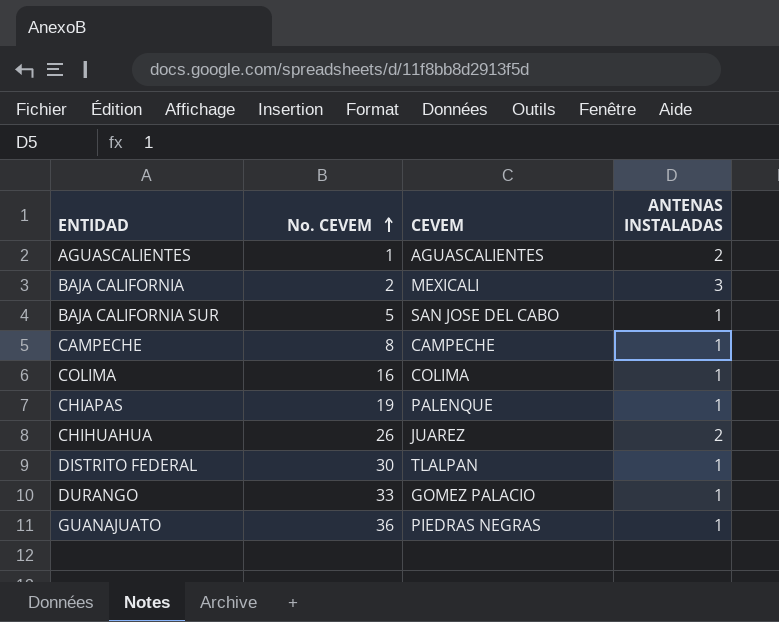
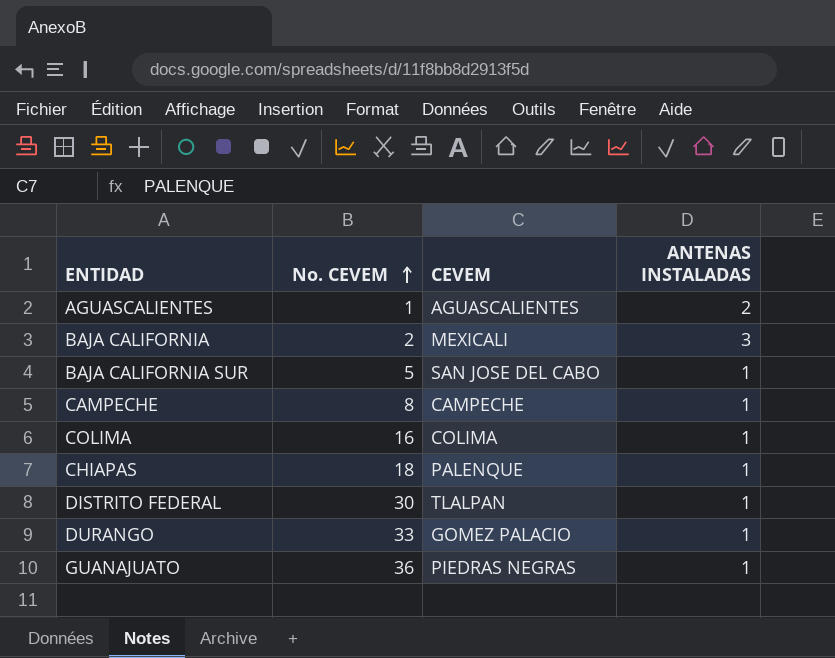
row CHIHUAHUA: 26 | JUAREZ | 2 -> none
CHIAPAS | No. CEVEM: 19 -> 18

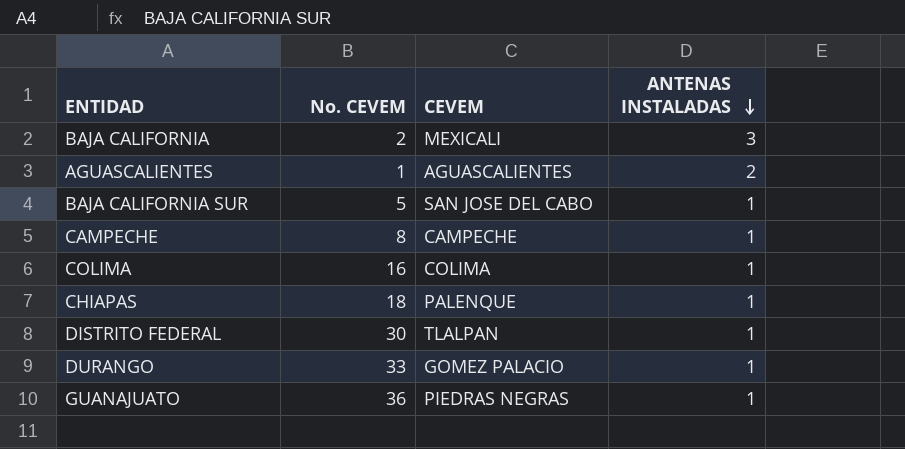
row order: No. CEVEM ascending -> ANTENAS INSTALADAS descending

